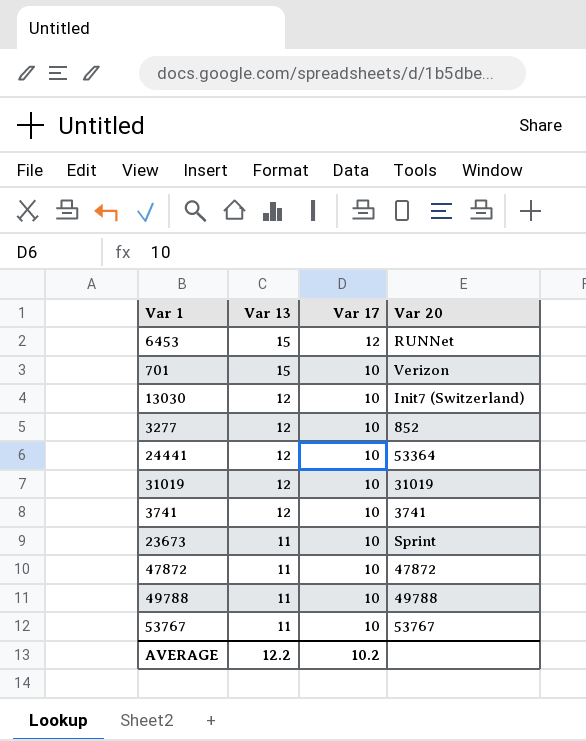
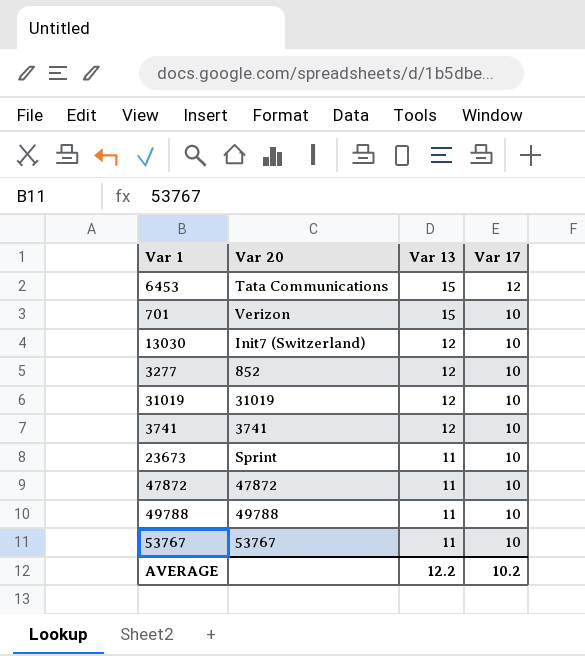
column Var 20 | position: 4 -> 2
row 24441: 12 | 10 | 53364 -> none
6453 | Var 20: RUNNet -> Tata Communications

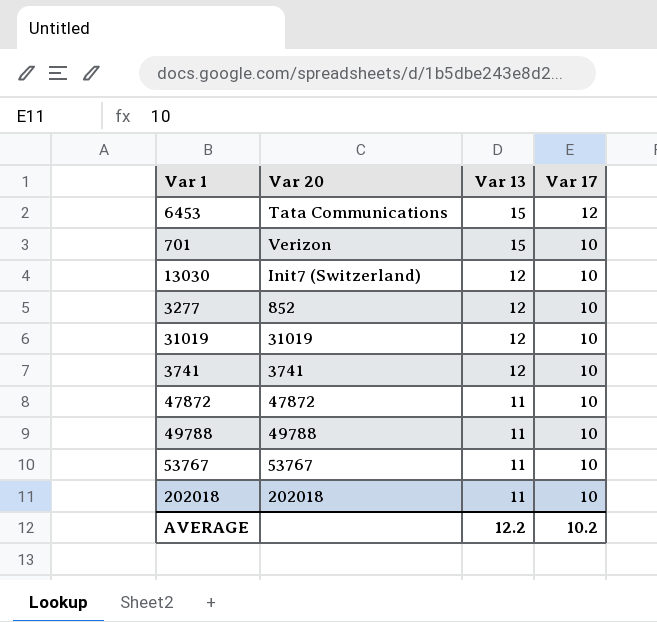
row 23673: Sprint | 11 | 10 -> none
row 202018: none -> 202018 | 11 | 10

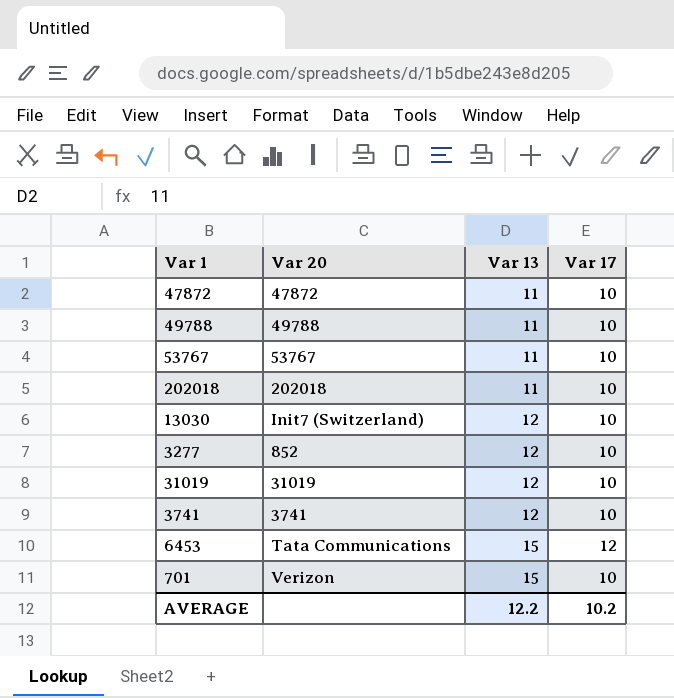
row order: Var 13 descending -> Var 13 ascending

